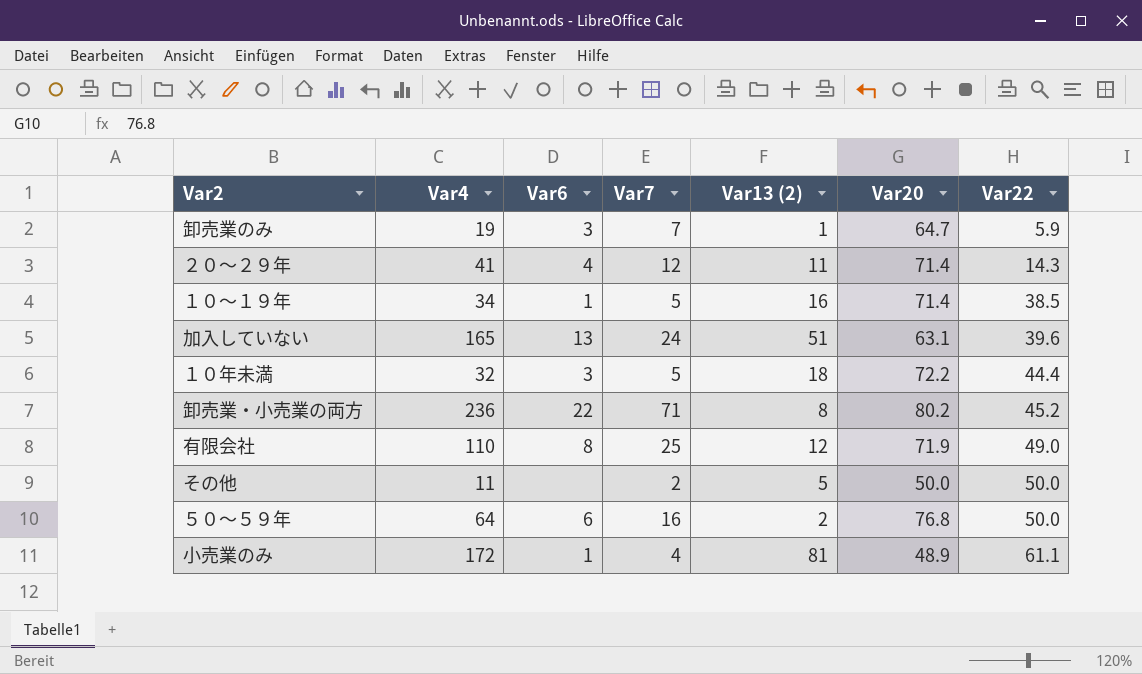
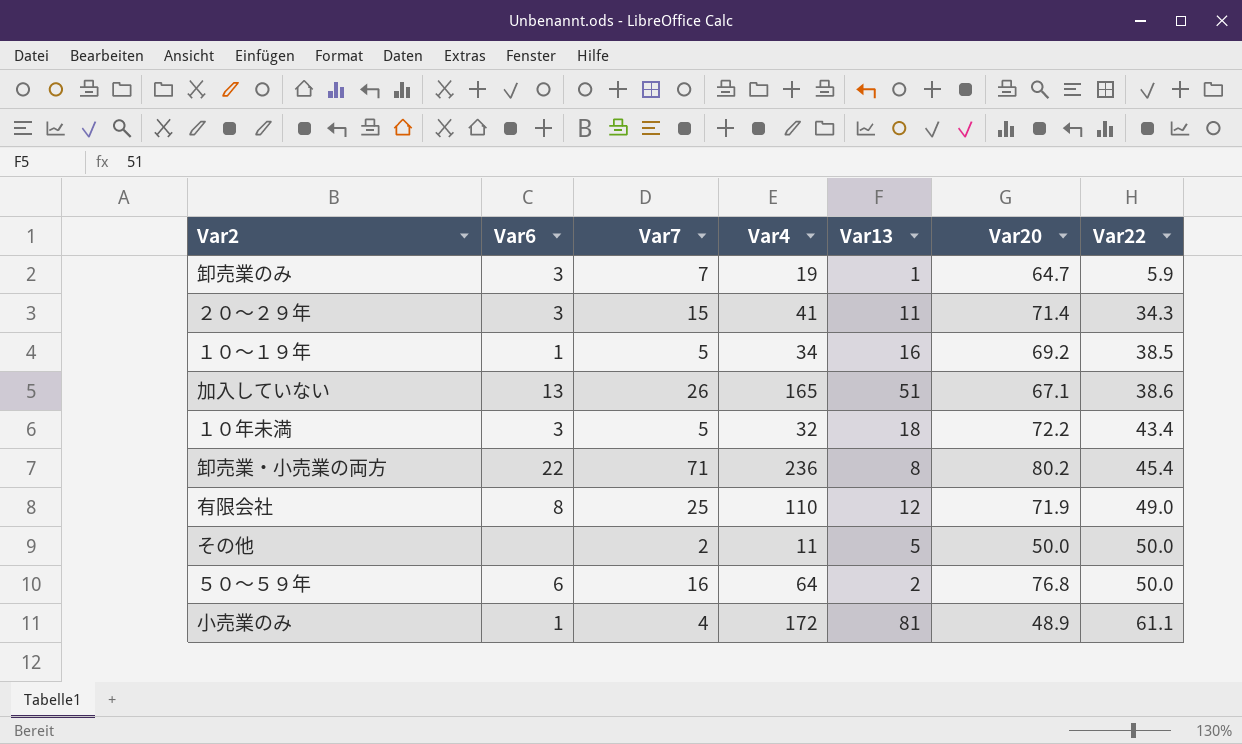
column Var4 | position: 2 -> 4
column name: Var13 (2) -> Var13
２０～２９年 | Var6: 4 -> 3
２０～２９年 | Var7: 12 -> 15
２０～２９年 | Var22: 14.3 -> 34.3
１０～１９年 | Var20: 71.4 -> 69.2
加入していない | Var7: 24 -> 26
加入していない | Var20: 63.1 -> 67.1
加入していない | Var22: 39.6 -> 38.6
１０年未満 | Var22: 44.4 -> 43.4
卸売業・小売業の両方 | Var22: 45.2 -> 45.4

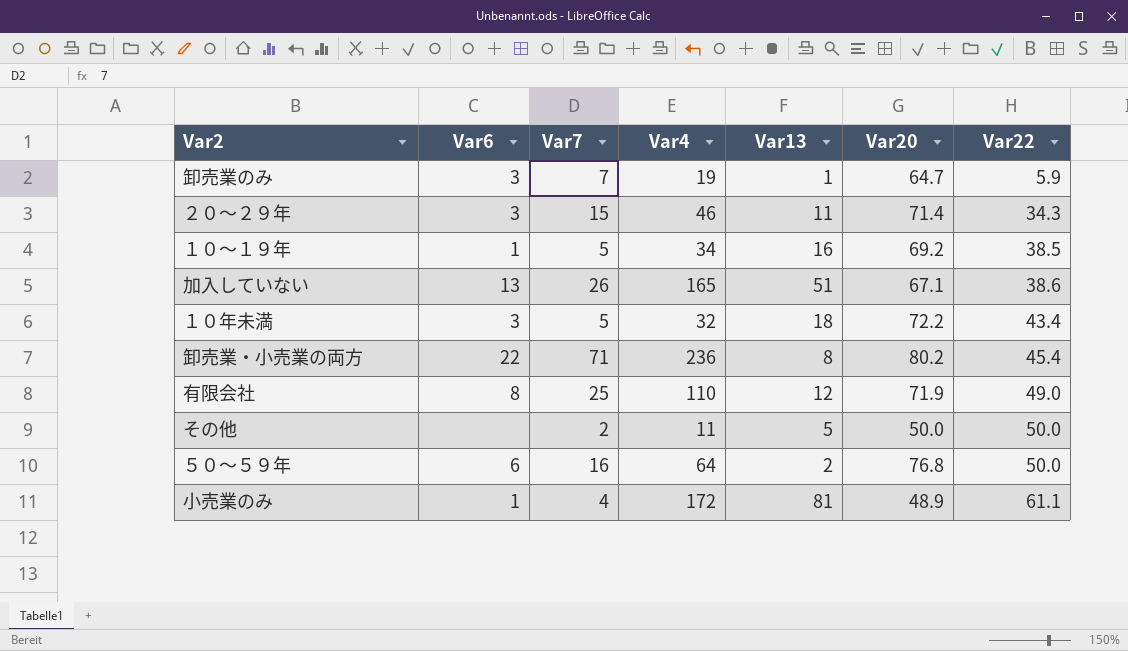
２０～２９年 | Var4: 41 -> 46

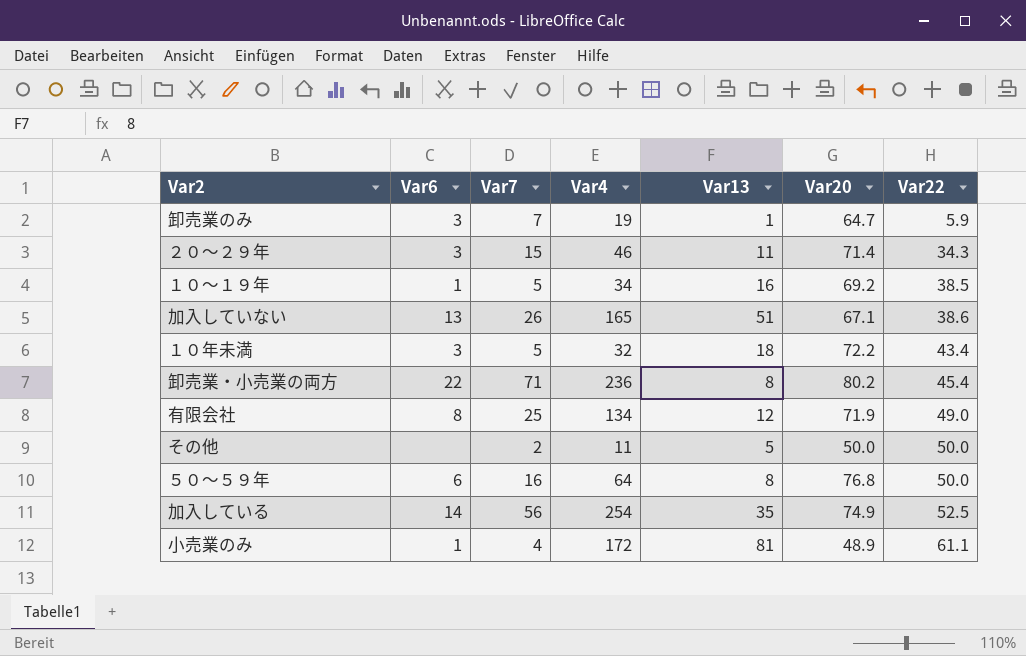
有限会社 | Var4: 110 -> 134
５０～５９年 | Var13: 2 -> 8
row 加入している: none -> 14 | 56 | 254 | 35 | 74.9 | 52.5

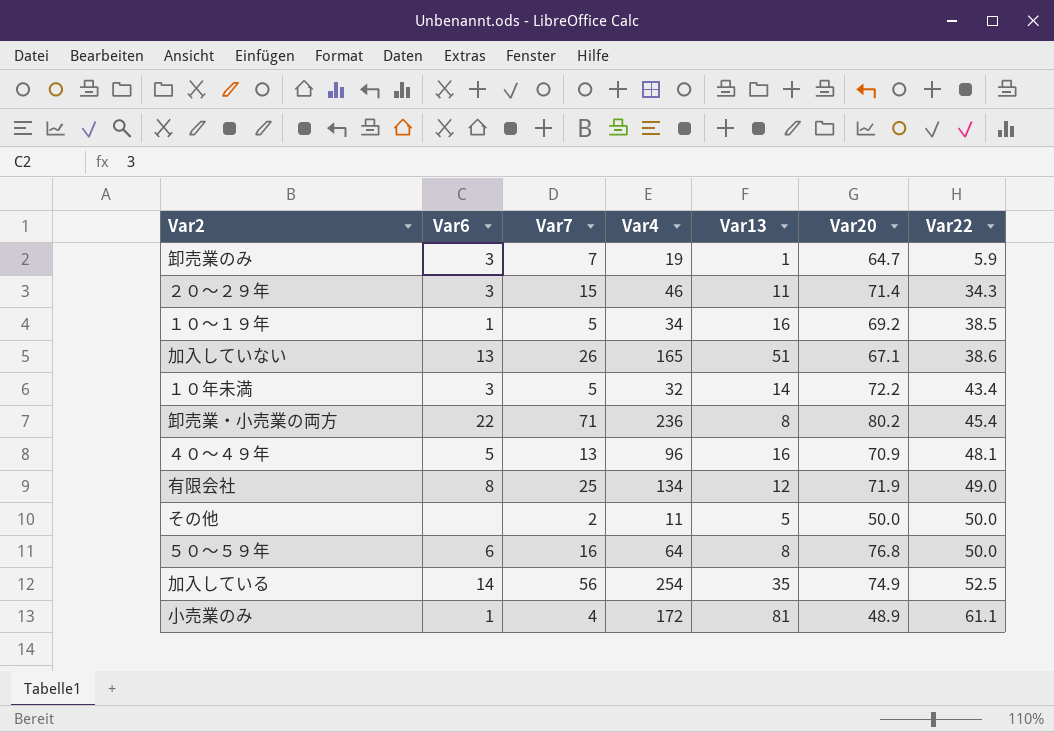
１０年未満 | Var13: 18 -> 14
row ４０～４９年: none -> 5 | 13 | 96 | 16 | 70.9 | 48.1

